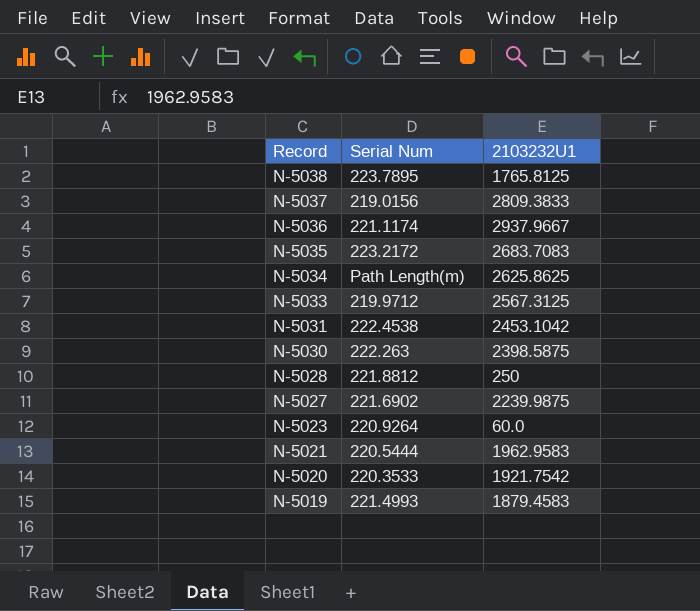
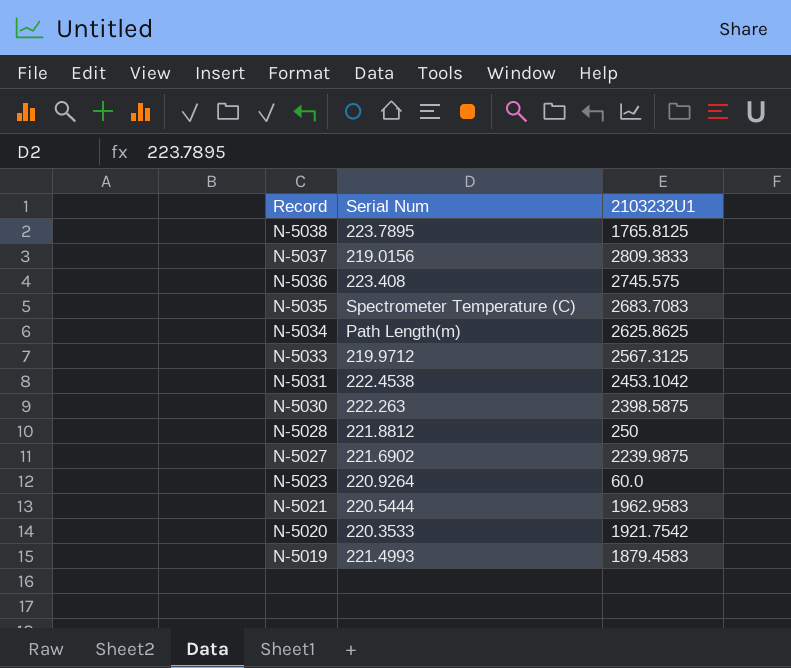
N-5036 | Serial Num: 221.1174 -> 223.408
N-5036 | 2103232U1: 2937.9667 -> 2745.575
N-5035 | Serial Num: 223.2172 -> Spectrometer Temperature (C)

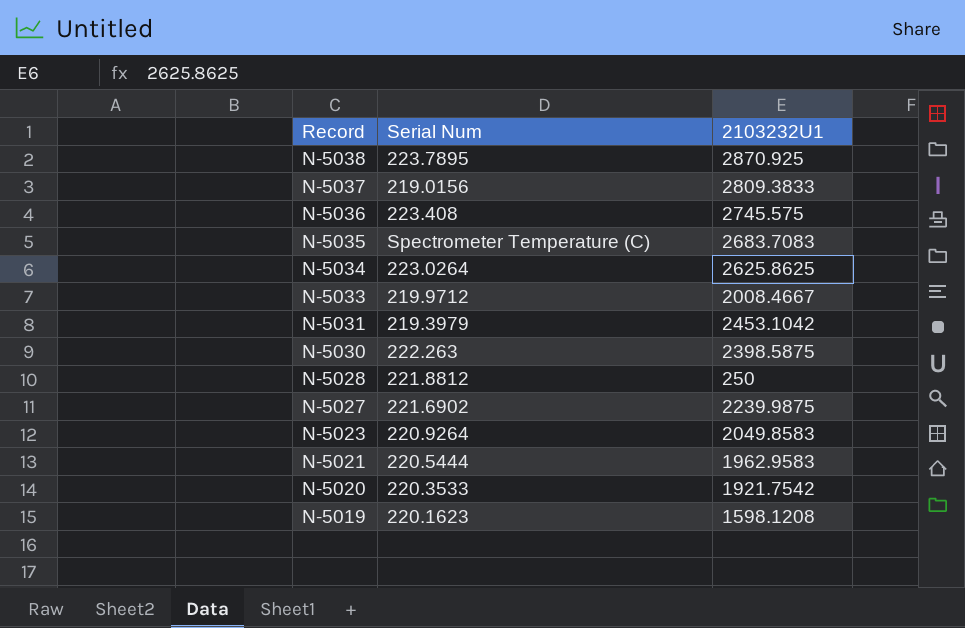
N-5038 | 2103232U1: 1765.8125 -> 2870.925
N-5034 | Serial Num: Path Length(m) -> 223.0264
N-5033 | 2103232U1: 2567.3125 -> 2008.4667
N-5031 | Serial Num: 222.4538 -> 219.3979
N-5023 | 2103232U1: 60.0 -> 2049.8583
N-5019 | Serial Num: 221.4993 -> 220.1623
N-5019 | 2103232U1: 1879.4583 -> 1598.1208

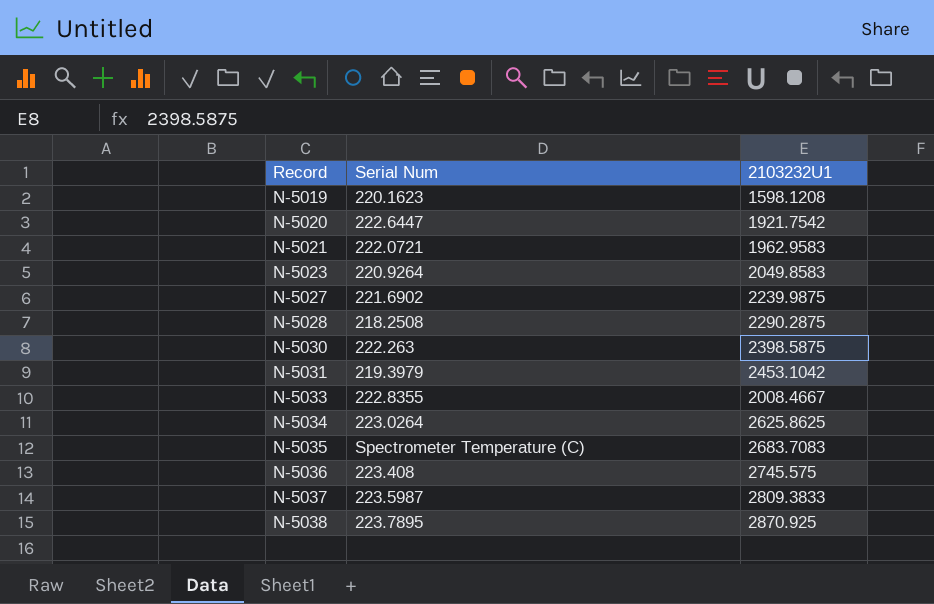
row order: Record descending -> Record ascending
N-5020 | Serial Num: 220.3533 -> 222.6447
N-5021 | Serial Num: 220.5444 -> 222.0721
N-5028 | Serial Num: 221.8812 -> 218.2508
N-5028 | 2103232U1: 250 -> 2290.2875
N-5033 | Serial Num: 219.9712 -> 222.8355
N-5037 | Serial Num: 219.0156 -> 223.5987

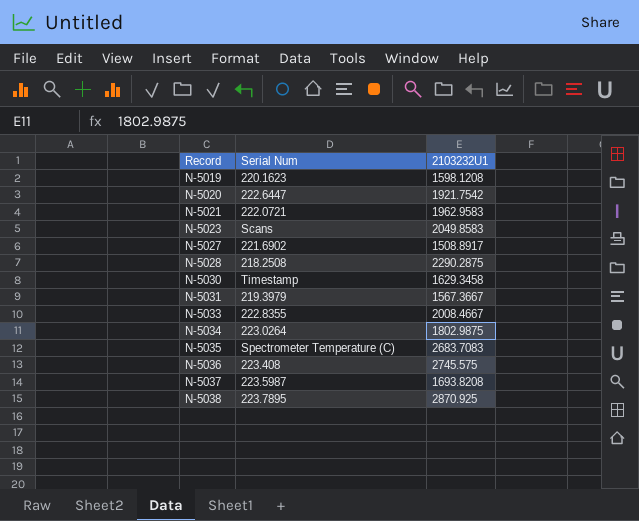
N-5023 | Serial Num: 220.9264 -> Scans
N-5027 | 2103232U1: 2239.9875 -> 1508.8917
N-5030 | Serial Num: 222.263 -> Timestamp
N-5030 | 2103232U1: 2398.5875 -> 1629.3458
N-5031 | 2103232U1: 2453.1042 -> 1567.3667
N-5034 | 2103232U1: 2625.8625 -> 1802.9875
N-5037 | 2103232U1: 2809.3833 -> 1693.8208

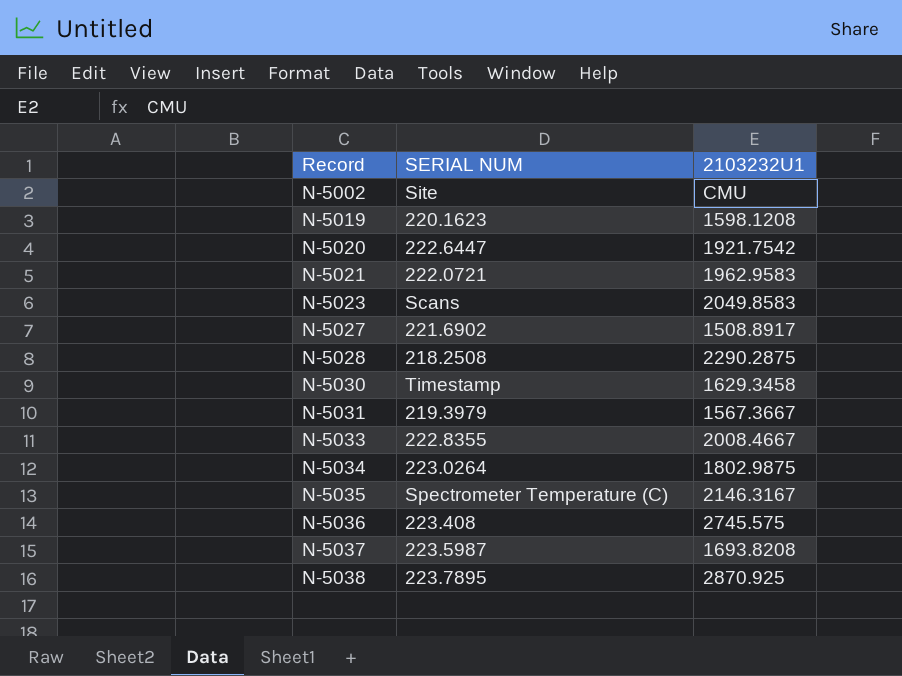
column name: Serial Num -> SERIAL NUM
row N-5002: none -> Site | CMU
N-5035 | 2103232U1: 2683.7083 -> 2146.3167

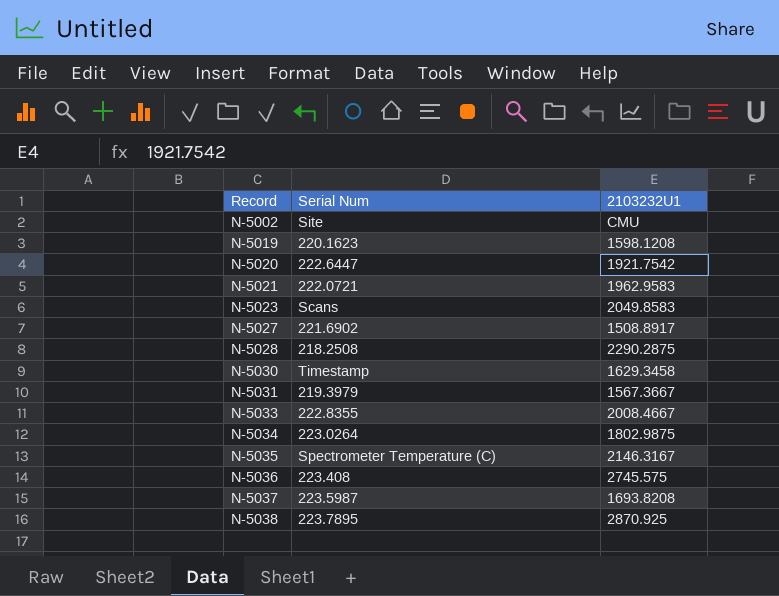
column name: SERIAL NUM -> Serial Num

